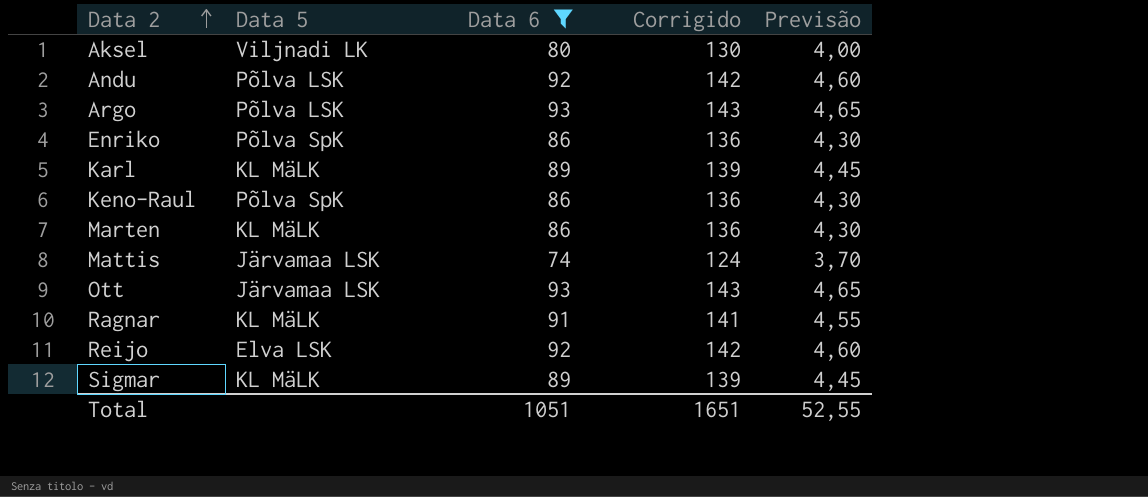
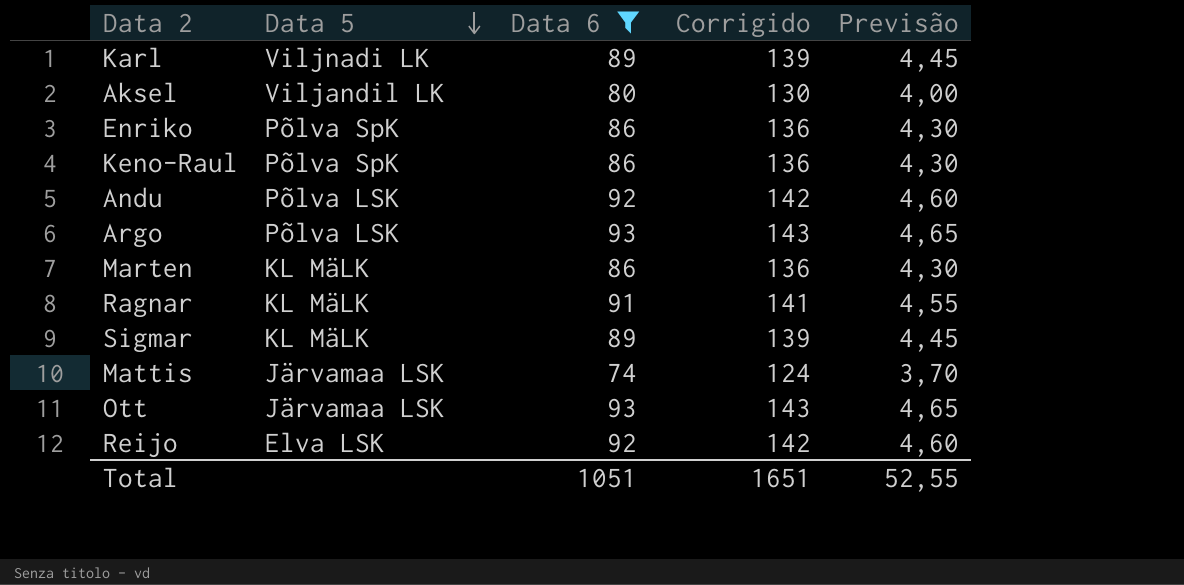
row order: Data 2 ascending -> Data 5 descending
Karl | Data 5: KL MäLK -> Viljnadi LK
Aksel | Data 5: Viljnadi LK -> Viljandil LK

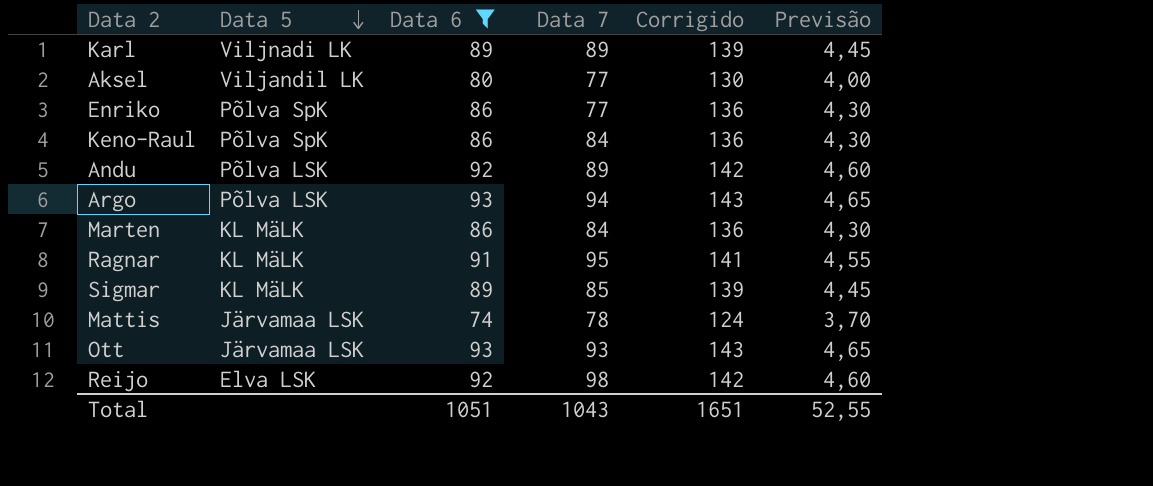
column Data 7 | position: none -> 4

